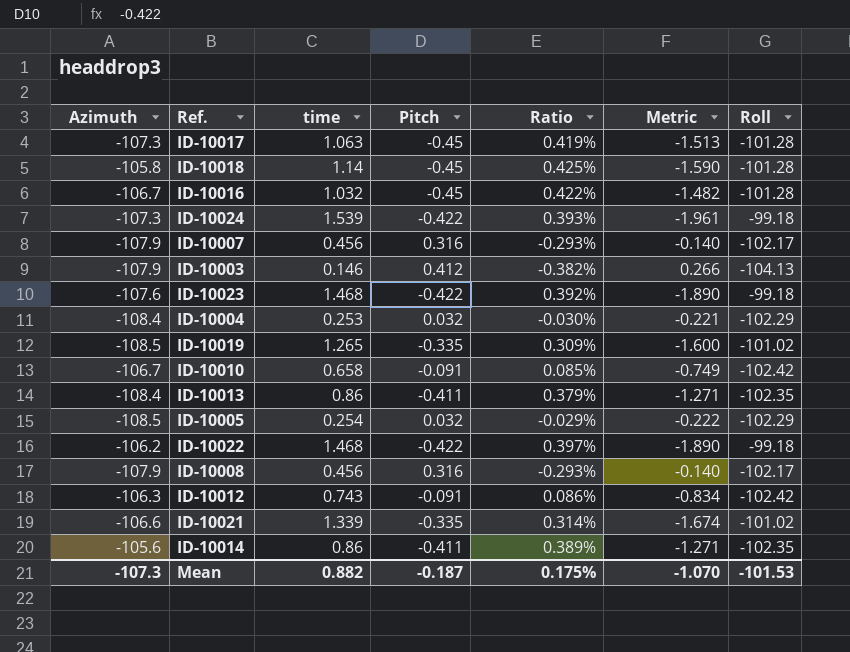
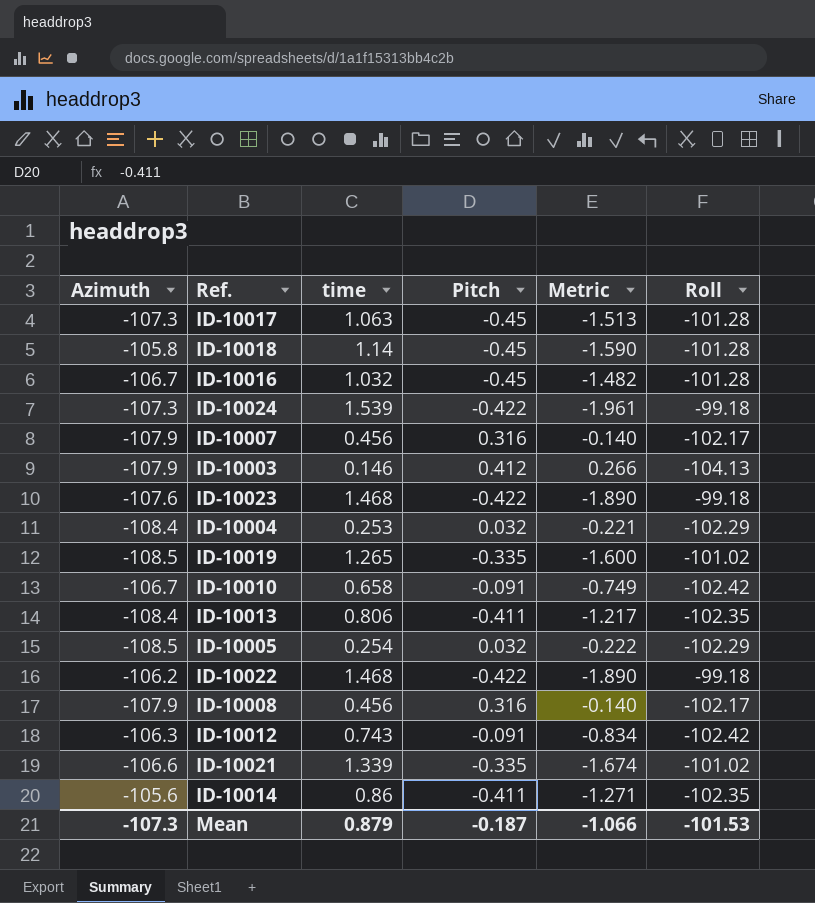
column Ratio | formula: [Pitch] / [Azimuth] -> none
ID-10013 | time: 0.86 -> 0.806
ID-10013 | Metric: -1.271 -> -1.217
Mean | time: 0.882 -> 0.879
Mean | Metric: -1.070 -> -1.066

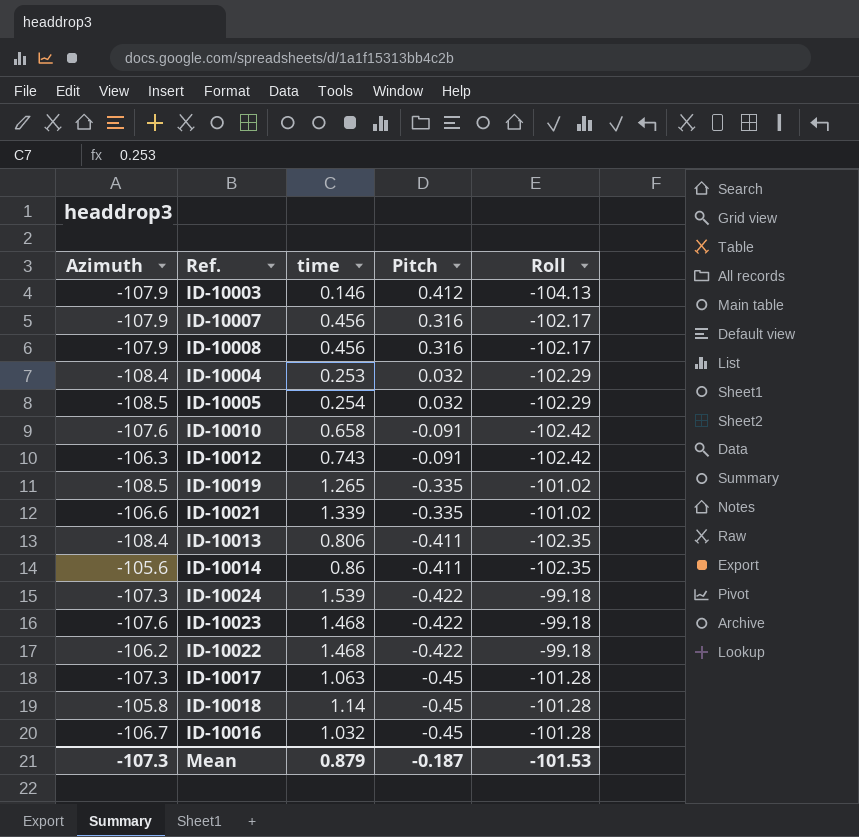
row order: none -> Pitch descending
column Metric | formula: [Pitch] - [time] -> none
ID-10010 | Azimuth: -106.7 -> -107.6

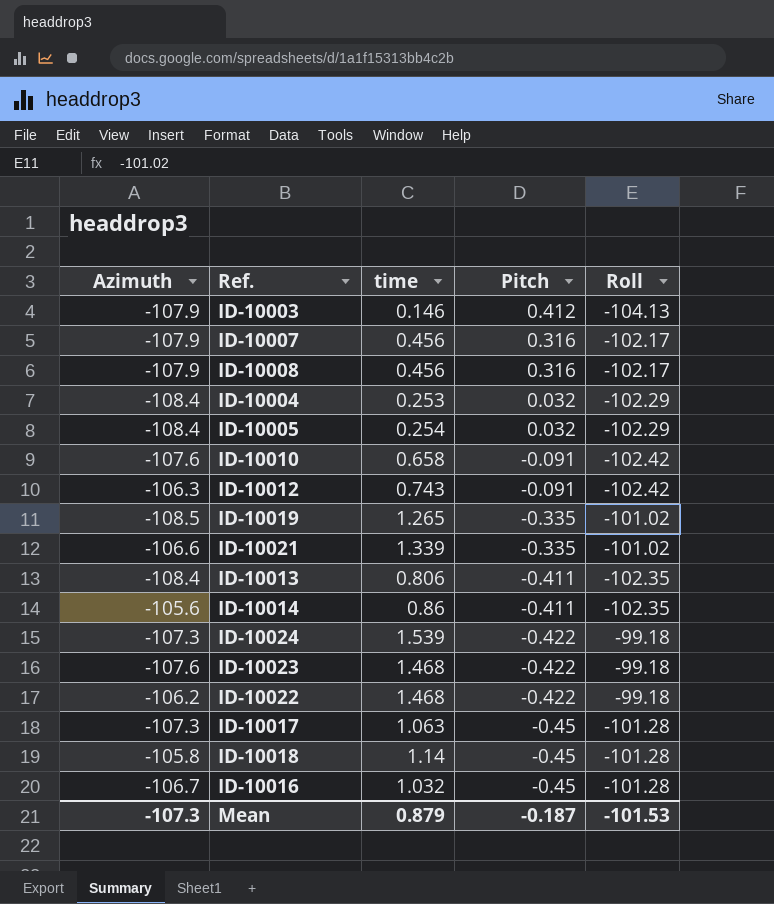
ID-10005 | Azimuth: -108.5 -> -108.4

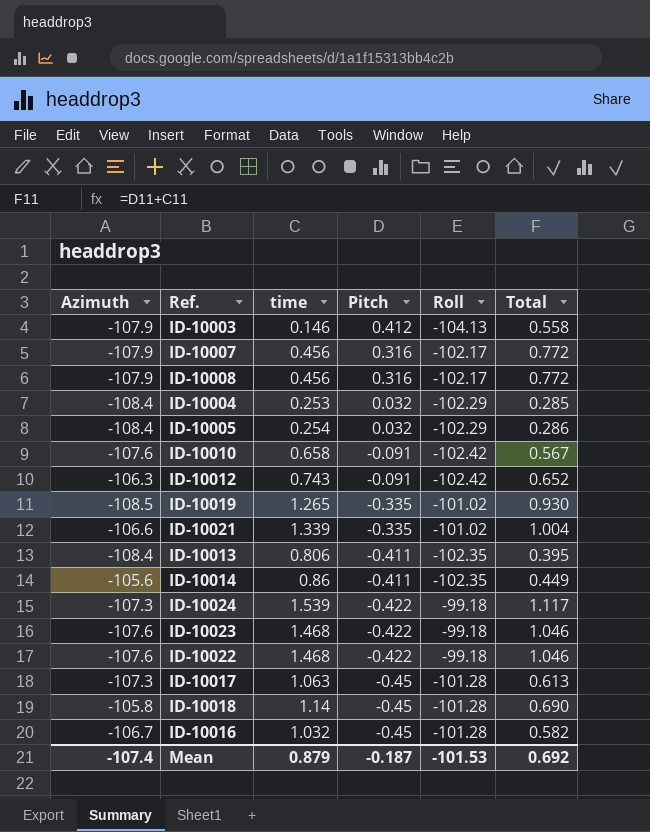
column Total | formula: none -> [time] + [Pitch]
ID-10022 | Azimuth: -106.2 -> -107.6
Mean | Azimuth: -107.3 -> -107.4

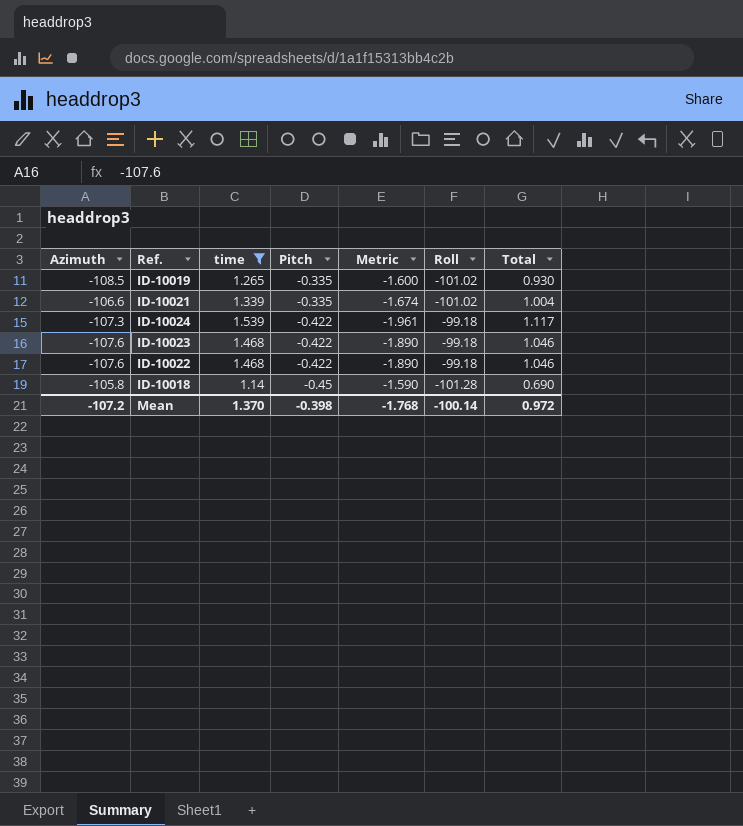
filter: none -> time >= 1.14
column Metric | formula: none -> [Pitch] - [time]
Mean | Azimuth: -107.4 -> -107.2
Mean | time: 0.879 -> 1.370
Mean | Pitch: -0.187 -> -0.398
Mean | Roll: -101.53 -> -100.14
Mean | Total: 0.692 -> 0.972

